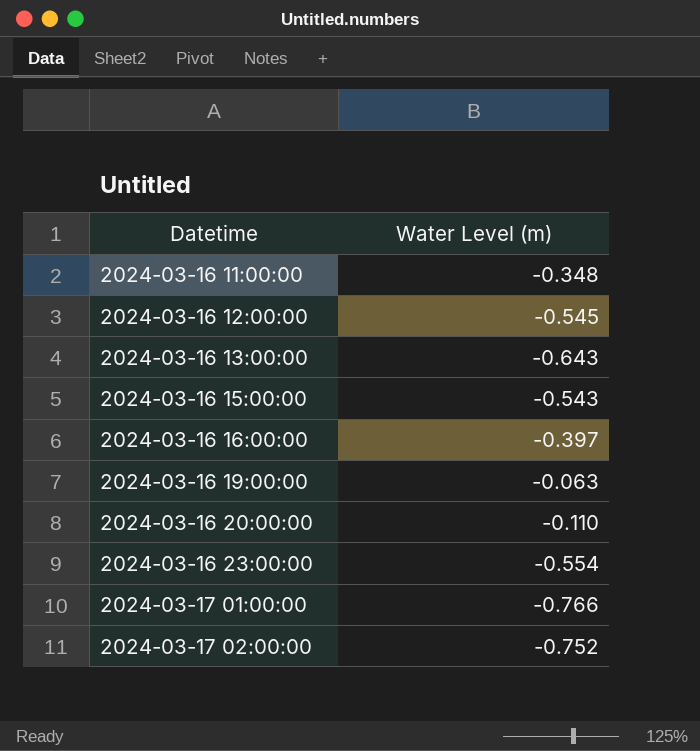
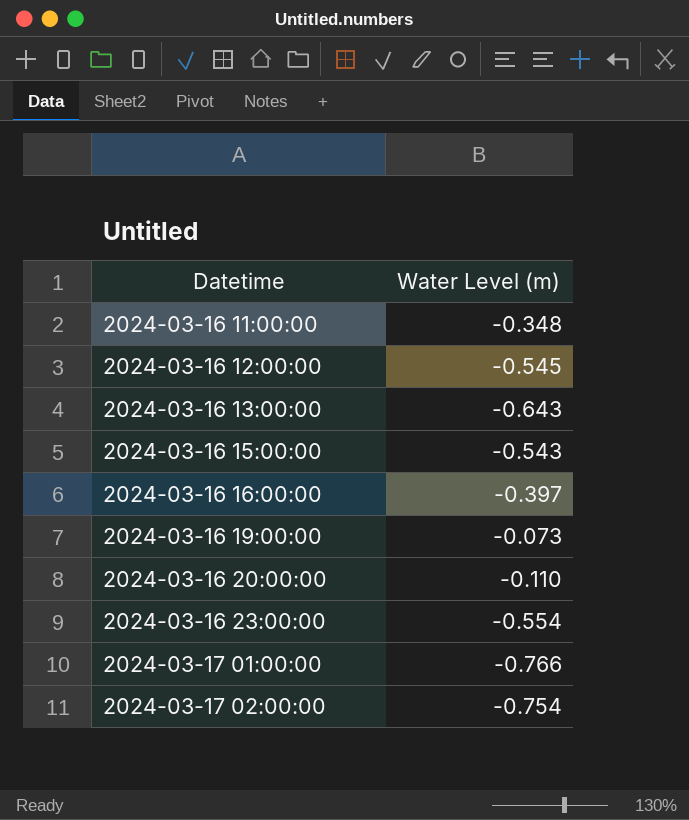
2024-03-16 19:00:00 | Water Level (m): -0.063 -> -0.073
2024-03-17 02:00:00 | Water Level (m): -0.752 -> -0.754

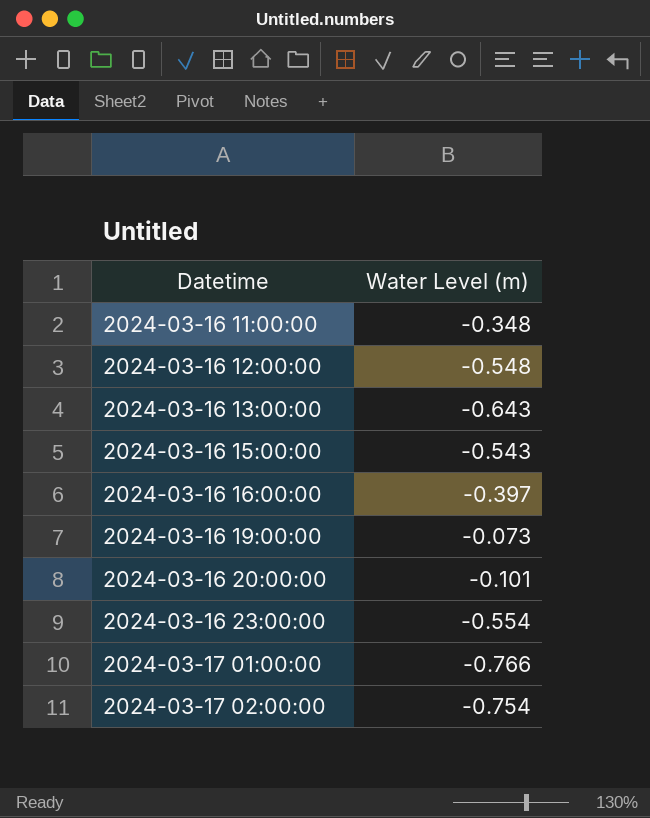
2024-03-16 12:00:00 | Water Level (m): -0.545 -> -0.548
2024-03-16 20:00:00 | Water Level (m): -0.110 -> -0.101

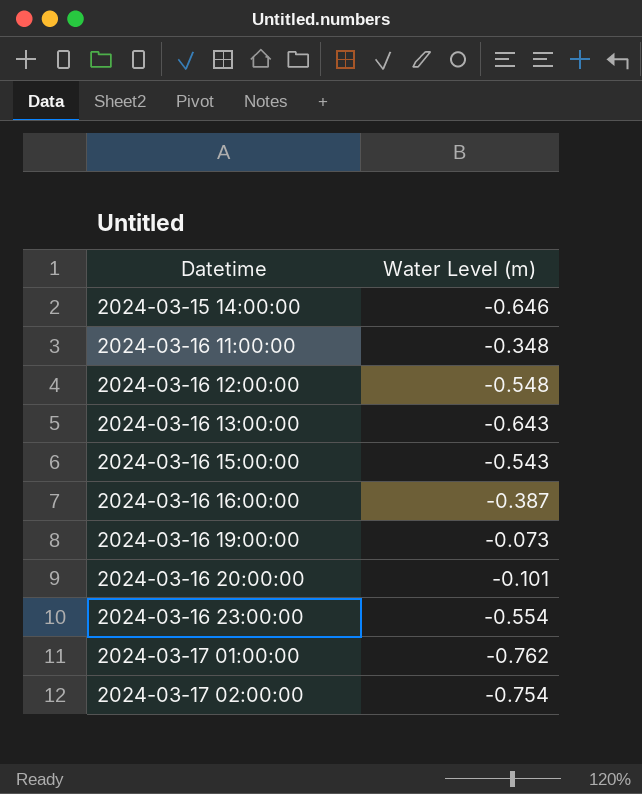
row 2024-03-15 14:00:00: none -> -0.646
2024-03-16 16:00:00 | Water Level (m): -0.397 -> -0.387
2024-03-17 01:00:00 | Water Level (m): -0.766 -> -0.762

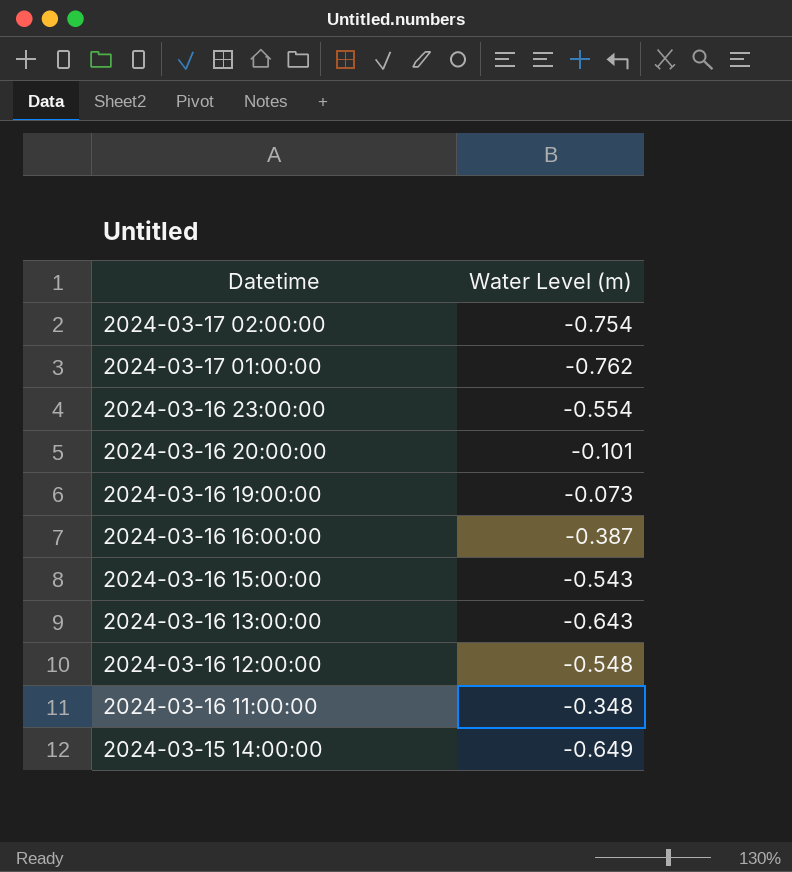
row order: Datetime ascending -> Datetime descending
2024-03-15 14:00:00 | Water Level (m): -0.646 -> -0.649

